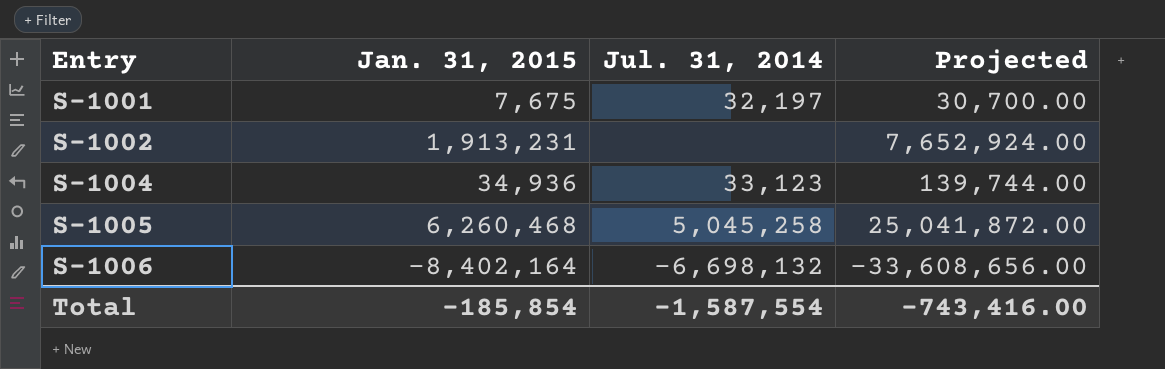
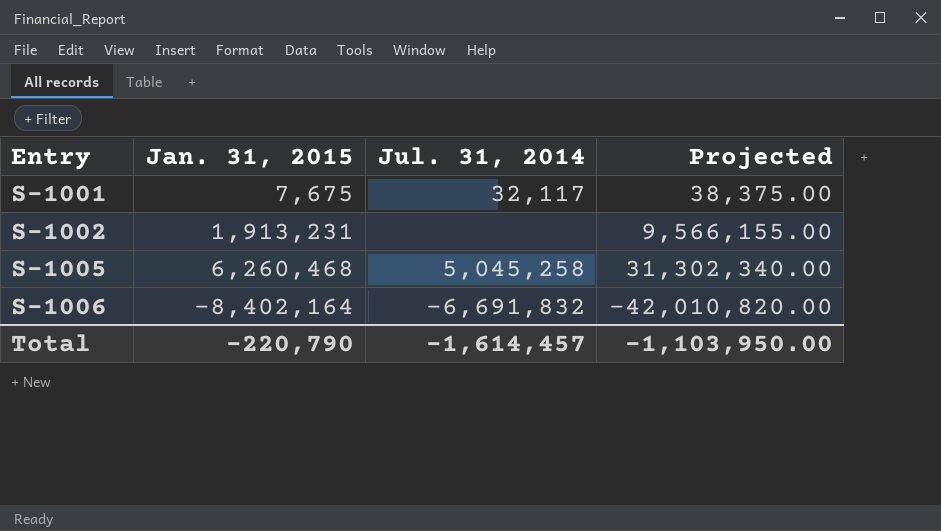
column Projected | formula: [Jan. 31, 2015] * 4 -> [Jan. 31, 2015] * 5
row S-1004: 34,936 | 33,123 | 139,744.00 -> none
S-1001 | Jul. 31, 2014: 32,197 -> 32,117
S-1006 | Jul. 31, 2014: -6,698,132 -> -6,691,832
Total | Jan. 31, 2015: -185,854 -> -220,790
Total | Jul. 31, 2014: -1,587,554 -> -1,614,457
Total | Projected: -743,416.00 -> -1,103,950.00

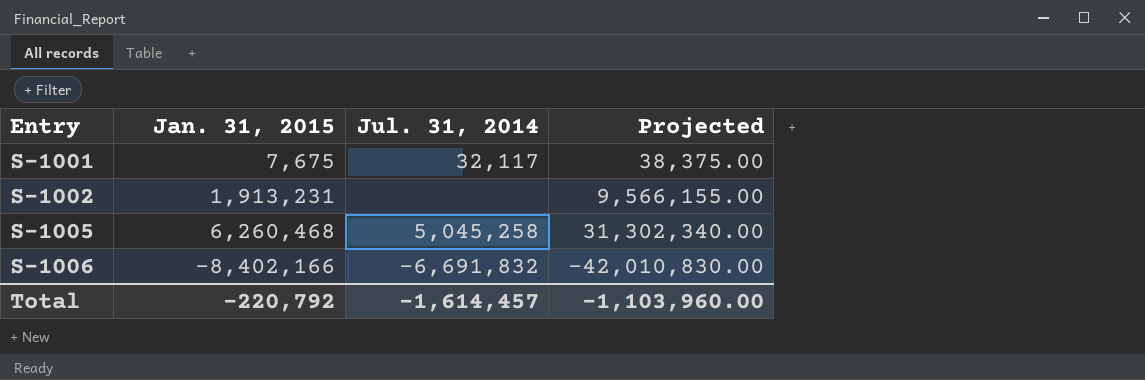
S-1006 | Jan. 31, 2015: -8,402,164 -> -8,402,166
S-1006 | Projected: -42,010,820.00 -> -42,010,830.00
Total | Jan. 31, 2015: -220,790 -> -220,792
Total | Projected: -1,103,950.00 -> -1,103,960.00

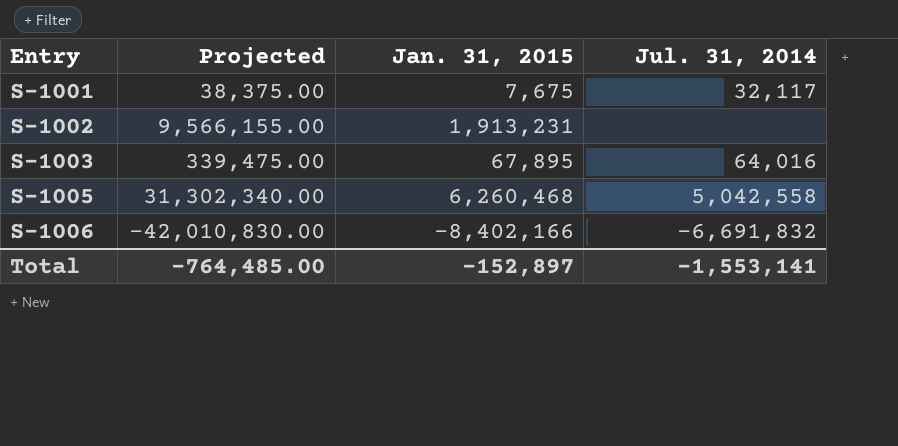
column Projected | position: 4 -> 2
row S-1003: none -> 339,475.00 | 67,895 | 64,016
S-1005 | Jul. 31, 2014: 5,045,258 -> 5,042,558
Total | Projected: -1,103,960.00 -> -764,485.00
Total | Jan. 31, 2015: -220,792 -> -152,897
Total | Jul. 31, 2014: -1,614,457 -> -1,553,141

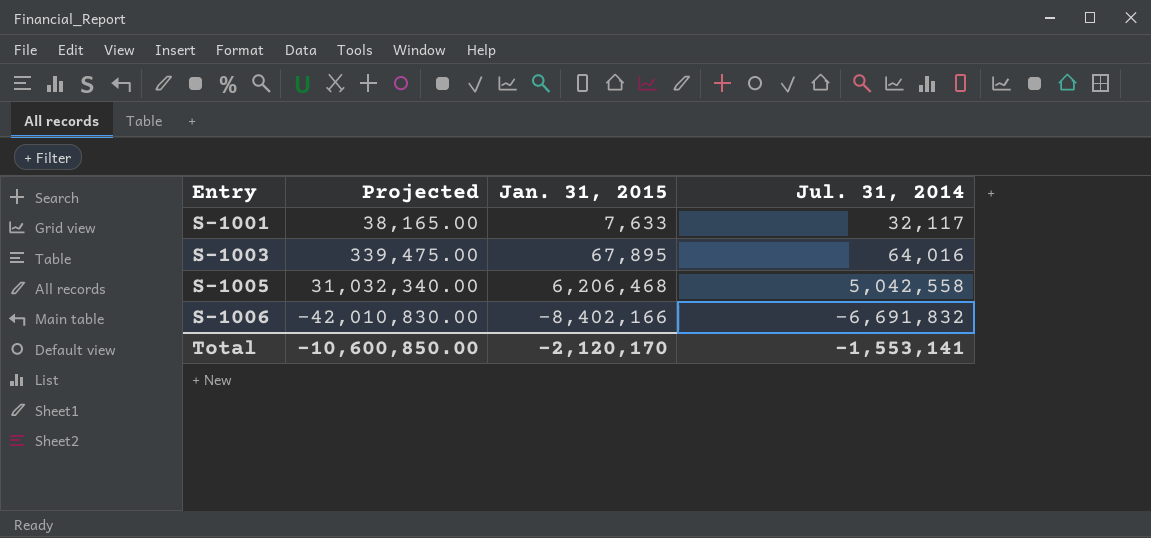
row S-1002: 9,566,155.00 | 1,913,231 | none -> none
S-1001 | Projected: 38,375.00 -> 38,165.00
S-1001 | Jan. 31, 2015: 7,675 -> 7,633
S-1005 | Projected: 31,302,340.00 -> 31,032,340.00
S-1005 | Jan. 31, 2015: 6,260,468 -> 6,206,468
Total | Projected: -764,485.00 -> -10,600,850.00
Total | Jan. 31, 2015: -152,897 -> -2,120,170

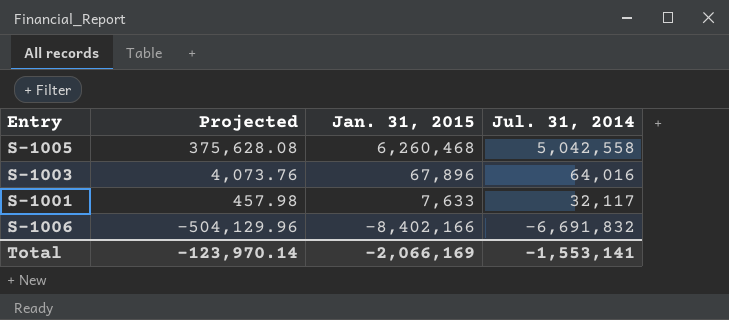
row order: Entry ascending -> Projected descending
column Projected | formula: [Jan. 31, 2015] * 5 -> [Jan. 31, 2015] * 0.06
S-1005 | Jan. 31, 2015: 6,206,468 -> 6,260,468
S-1003 | Jan. 31, 2015: 67,895 -> 67,896
Total | Projected: -10,600,850.00 -> -123,970.14
Total | Jan. 31, 2015: -2,120,170 -> -2,066,169

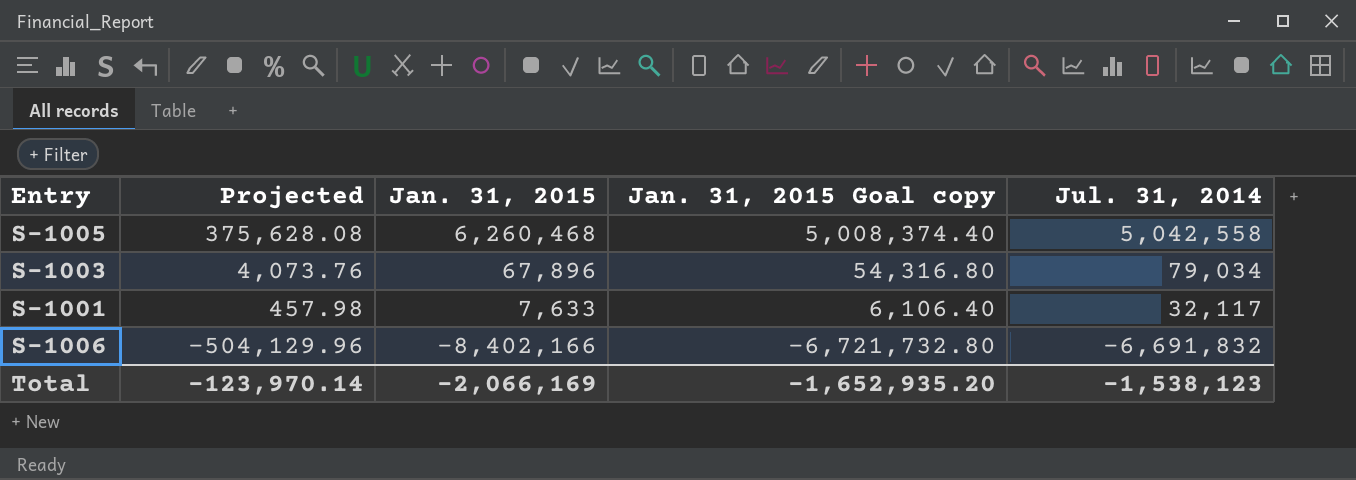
column Jan. 31, 2015 Goal copy | formula: none -> [Jan. 31, 2015] * 0.8
S-1003 | Jul. 31, 2014: 64,016 -> 79,034
Total | Jul. 31, 2014: -1,553,141 -> -1,538,123

